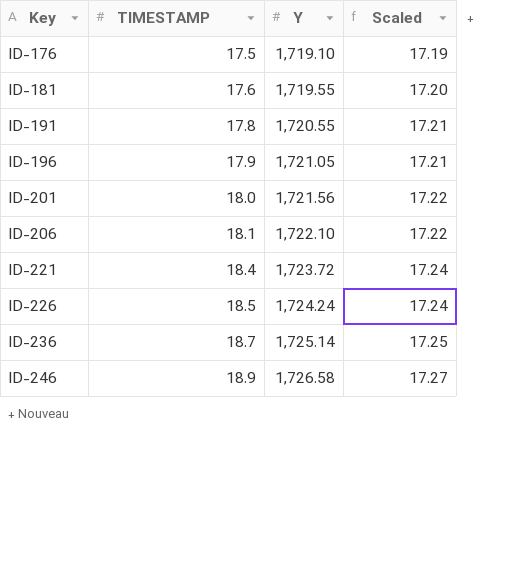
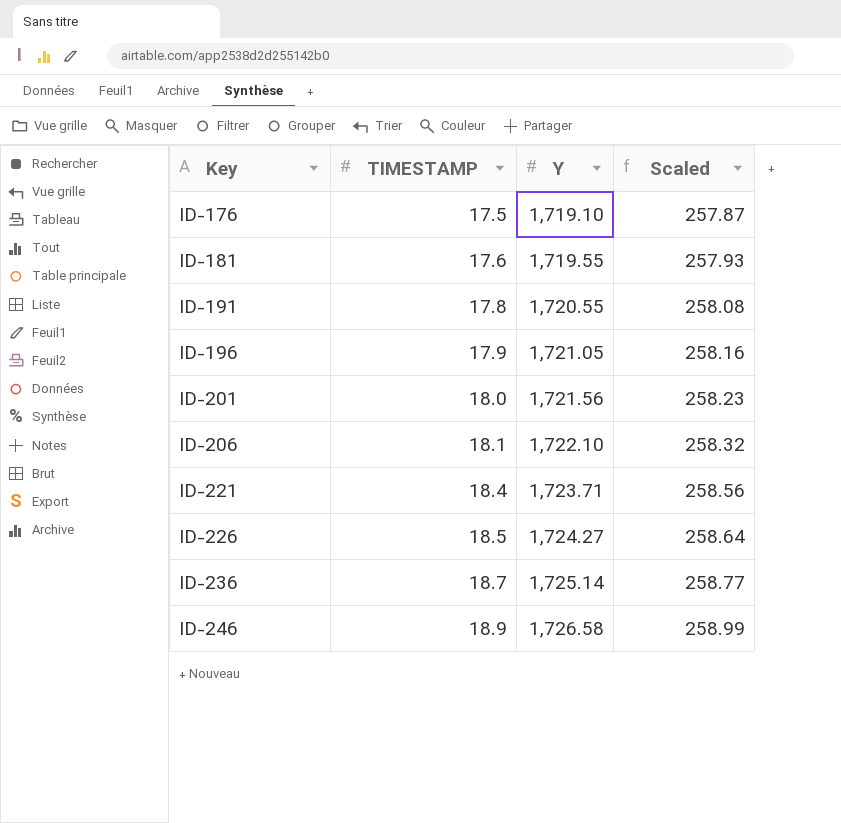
column Scaled | formula: [Y] * 0.01 -> [Y] * 0.15
ID-221 | Y: 1,723.72 -> 1,723.71
ID-226 | Y: 1,724.24 -> 1,724.27

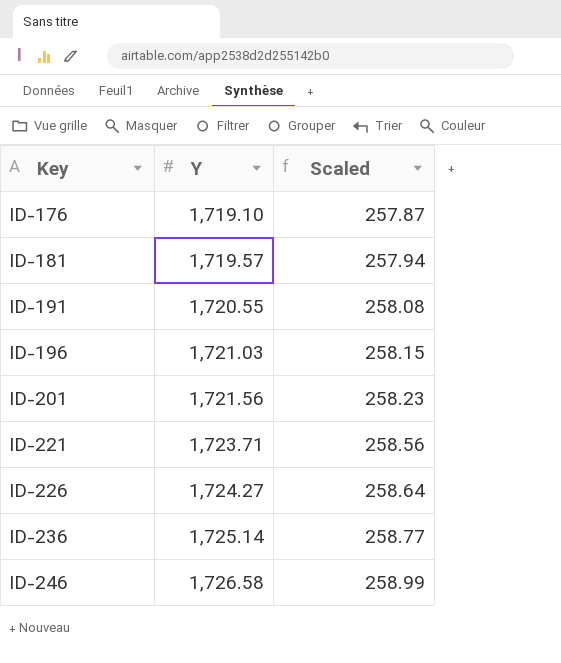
column TIMESTAMP | position: 2 -> none
row ID-206: 18.1 | 1,722.10 | 258.32 -> none
ID-181 | Y: 1,719.55 -> 1,719.57
ID-181 | Scaled: 257.93 -> 257.94
ID-196 | Y: 1,721.05 -> 1,721.03
ID-196 | Scaled: 258.16 -> 258.15

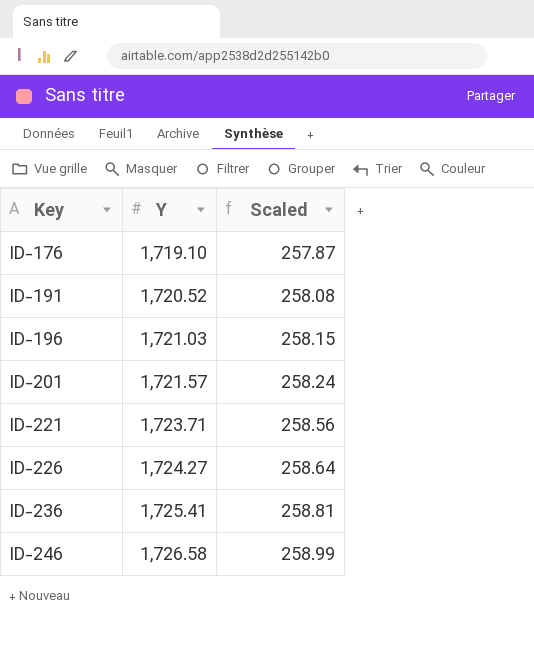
row ID-181: 1,719.57 | 257.94 -> none
ID-191 | Y: 1,720.55 -> 1,720.52
ID-201 | Y: 1,721.56 -> 1,721.57
ID-201 | Scaled: 258.23 -> 258.24
ID-236 | Y: 1,725.14 -> 1,725.41
ID-236 | Scaled: 258.77 -> 258.81

